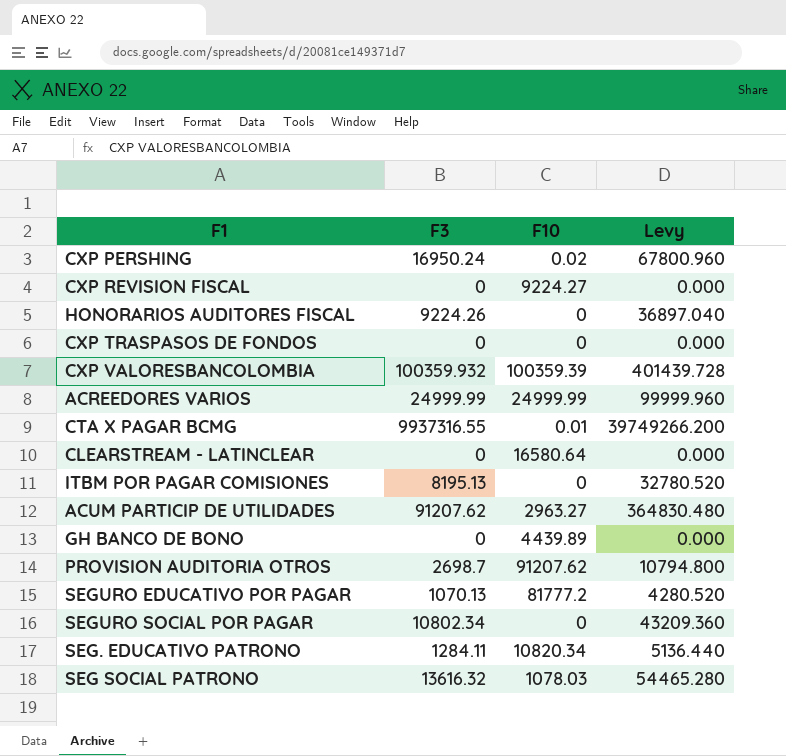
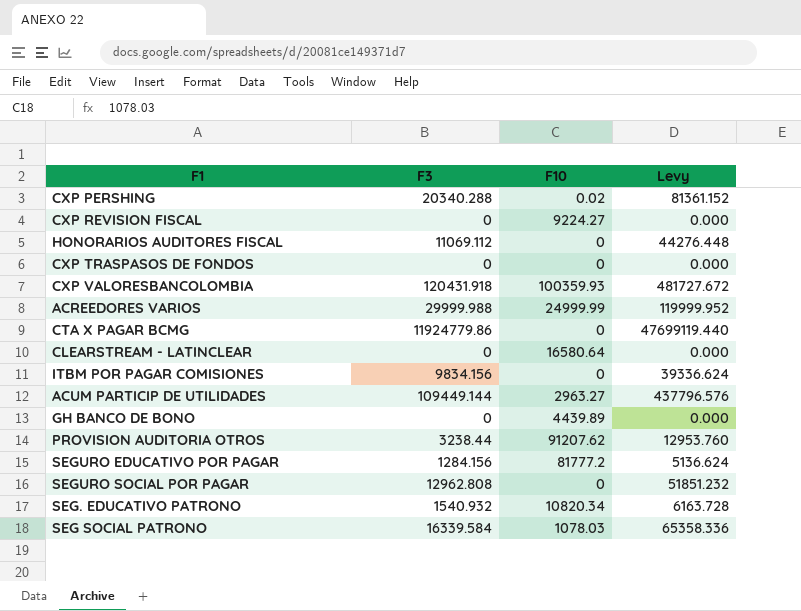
CXP PERSHING | F3: 16950.24 -> 20340.288
CXP PERSHING | Levy: 67800.960 -> 81361.152
HONORARIOS AUDITORES FISCAL | F3: 9224.26 -> 11069.112
HONORARIOS AUDITORES FISCAL | Levy: 36897.040 -> 44276.448
CXP VALORESBANCOLOMBIA | F3: 100359.932 -> 120431.918
CXP VALORESBANCOLOMBIA | F10: 100359.39 -> 100359.93
CXP VALORESBANCOLOMBIA | Levy: 401439.728 -> 481727.672
ACREEDORES VARIOS | F3: 24999.99 -> 29999.988
ACREEDORES VARIOS | Levy: 99999.960 -> 119999.952
CTA X PAGAR BCMG | F3: 9937316.55 -> 11924779.86
CTA X PAGAR BCMG | F10: 0.01 -> 0
CTA X PAGAR BCMG | Levy: 39749266.200 -> 47699119.440
ITBM POR PAGAR COMISIONES | F3: 8195.13 -> 9834.156
ITBM POR PAGAR COMISIONES | Levy: 32780.520 -> 39336.624
ACUM PARTICIP DE UTILIDADES | F3: 91207.62 -> 109449.144
ACUM PARTICIP DE UTILIDADES | Levy: 364830.480 -> 437796.576
PROVISION AUDITORIA OTROS | F3: 2698.7 -> 3238.44
PROVISION AUDITORIA OTROS | Levy: 10794.800 -> 12953.760
SEGURO EDUCATIVO POR PAGAR | F3: 1070.13 -> 1284.156
SEGURO EDUCATIVO POR PAGAR | Levy: 4280.520 -> 5136.624
SEGURO SOCIAL POR PAGAR | F3: 10802.34 -> 12962.808
SEGURO SOCIAL POR PAGAR | Levy: 43209.360 -> 51851.232
SEG. EDUCATIVO PATRONO | F3: 1284.11 -> 1540.932
SEG. EDUCATIVO PATRONO | Levy: 5136.440 -> 6163.728
SEG SOCIAL PATRONO | F3: 13616.32 -> 16339.584
SEG SOCIAL PATRONO | Levy: 54465.280 -> 65358.336

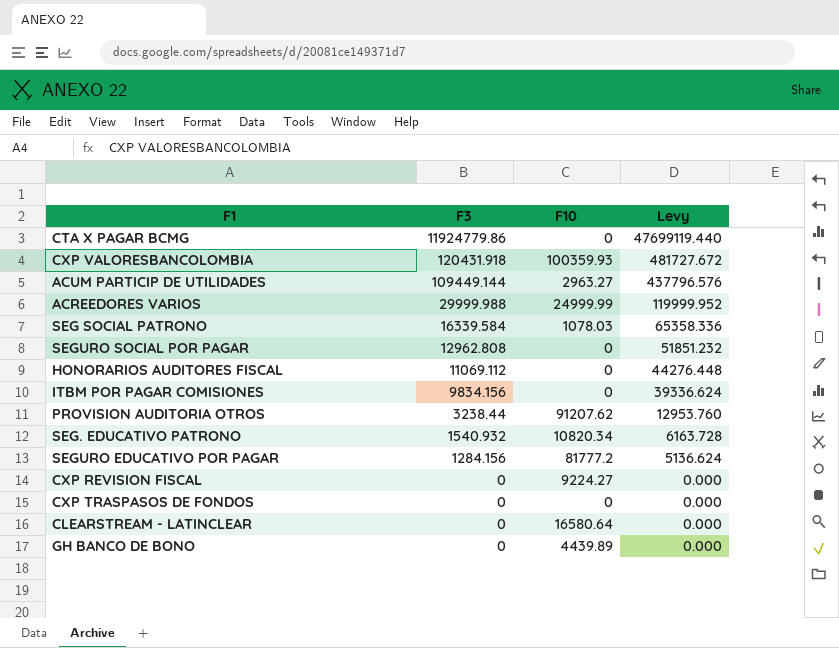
row order: none -> F3 descending
row CXP PERSHING: 20340.288 | 0.02 | 81361.152 -> none

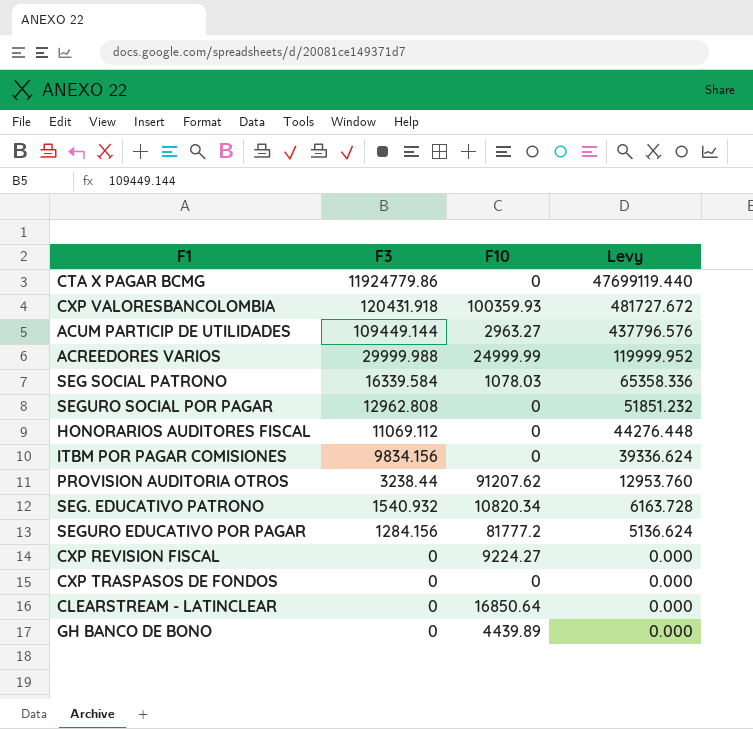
CLEARSTREAM - LATINCLEAR | F10: 16580.64 -> 16850.64

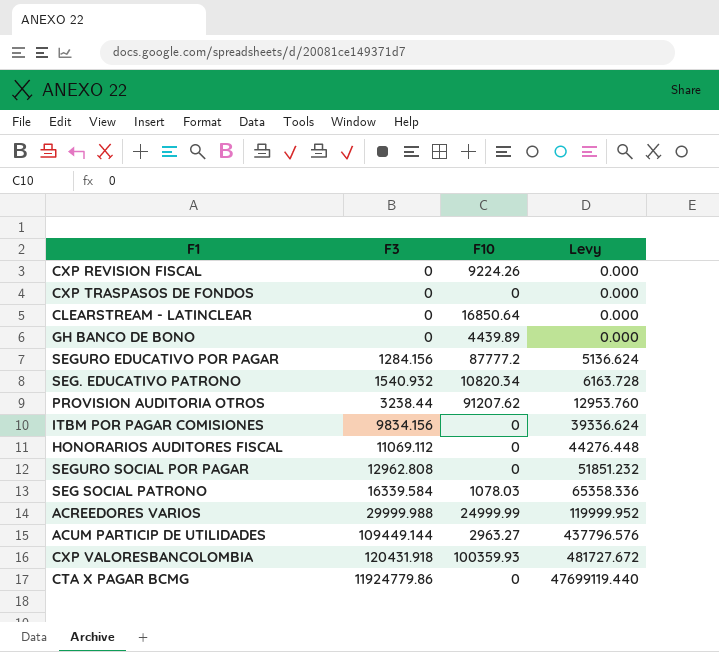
row order: F3 descending -> F3 ascending
CXP REVISION FISCAL | F10: 9224.27 -> 9224.26
SEGURO EDUCATIVO POR PAGAR | F10: 81777.2 -> 87777.2

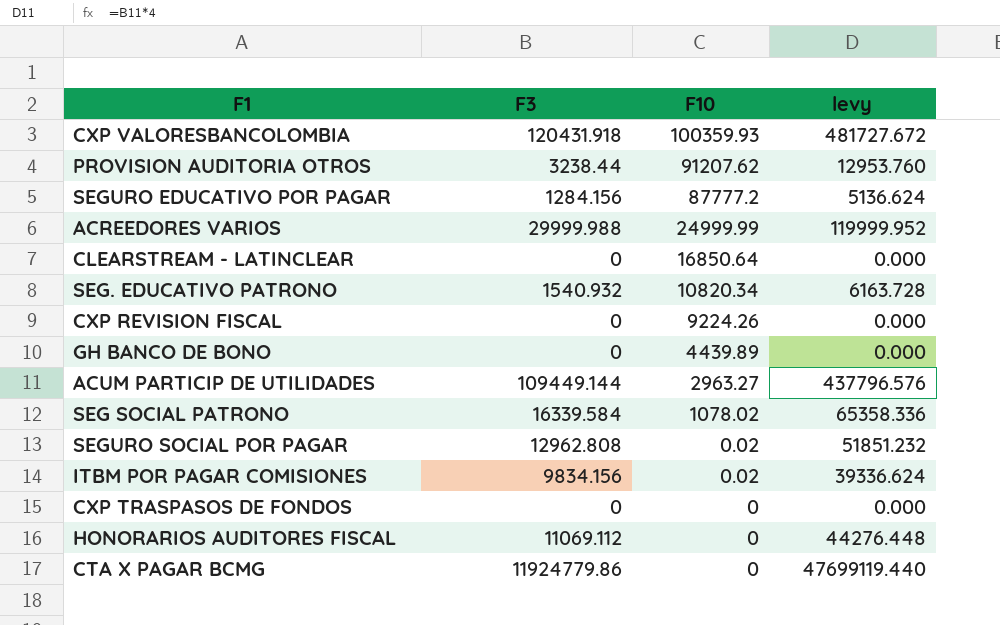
row order: F3 ascending -> F10 descending
column name: Levy -> levy
SEG SOCIAL PATRONO | F10: 1078.03 -> 1078.02
SEGURO SOCIAL POR PAGAR | F10: 0 -> 0.02
ITBM POR PAGAR COMISIONES | F10: 0 -> 0.02

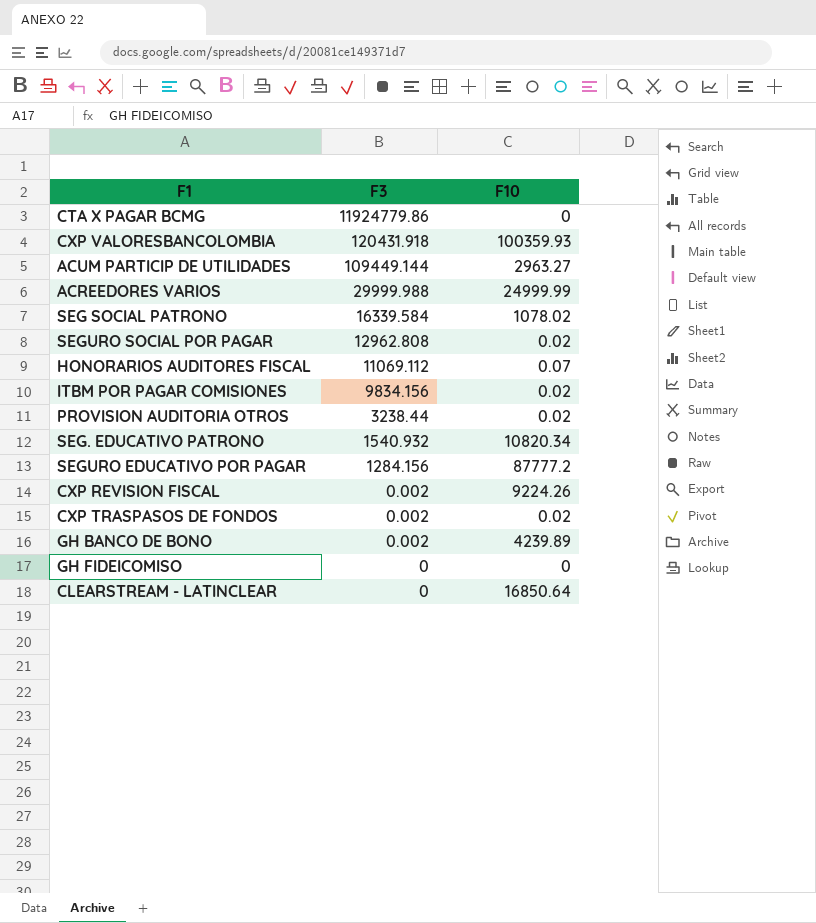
row order: F10 descending -> F3 descending
column levy | formula: [F3] * 4 -> none
HONORARIOS AUDITORES FISCAL | F10: 0 -> 0.07
PROVISION AUDITORIA OTROS | F10: 91207.62 -> 0.02
CXP REVISION FISCAL | F3: 0 -> 0.002
CXP TRASPASOS DE FONDOS | F3: 0 -> 0.002
CXP TRASPASOS DE FONDOS | F10: 0 -> 0.02
GH BANCO DE BONO | F3: 0 -> 0.002
GH BANCO DE BONO | F10: 4439.89 -> 4239.89
row GH FIDEICOMISO: none -> 0 | 0

